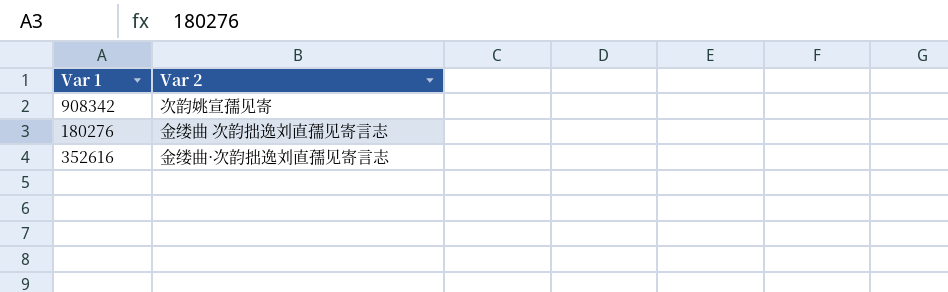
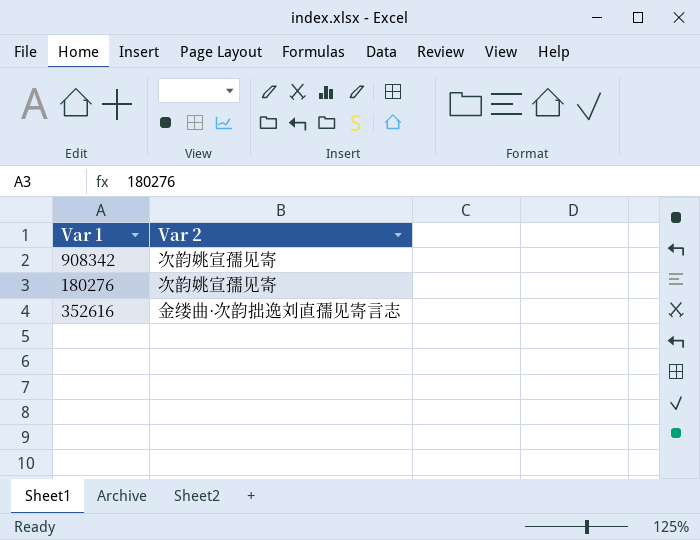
180276 | Var 2: 金缕曲 次韵拙逸刘直孺见寄言志 -> 次韵姚宣孺见寄

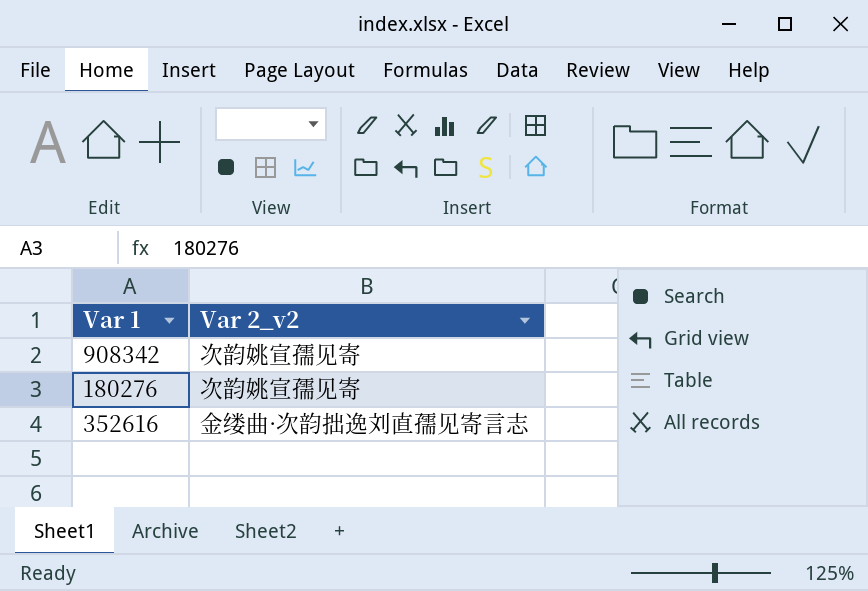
column name: Var 2 -> Var 2_v2

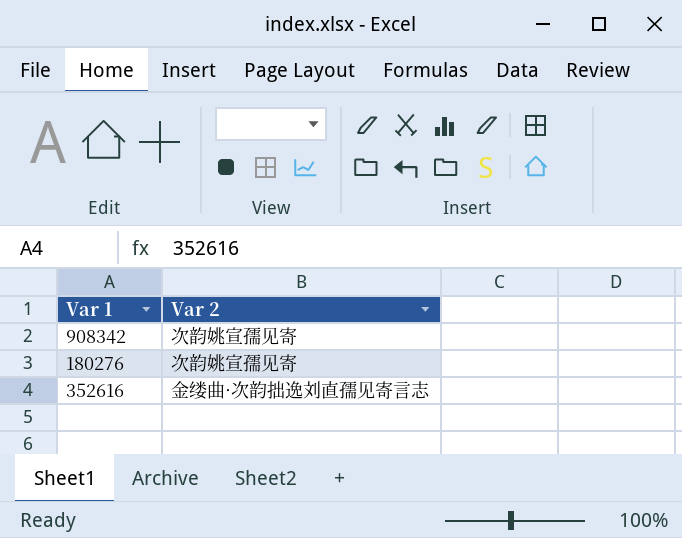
column name: Var 2_v2 -> Var 2

